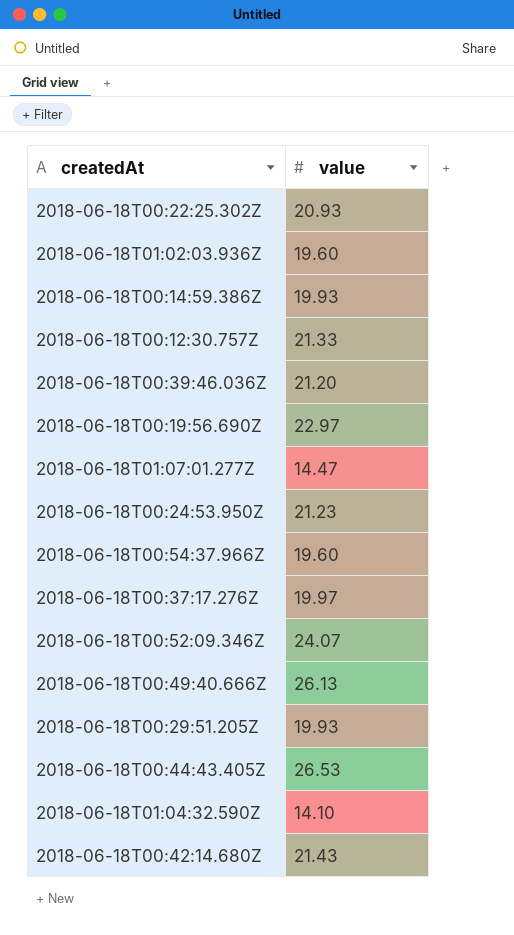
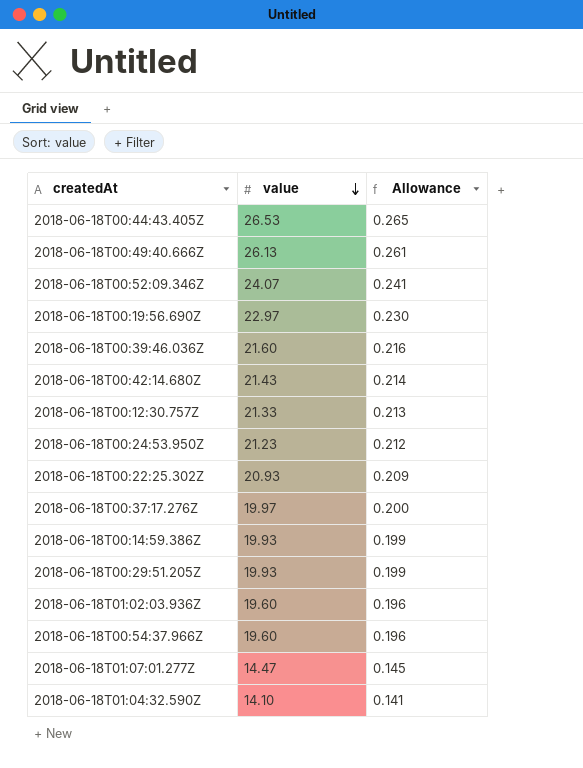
row order: none -> value descending
column Allowance | formula: none -> [value] * 0.01
2018-06-18T00:39:46.036Z | value: 21.20 -> 21.60

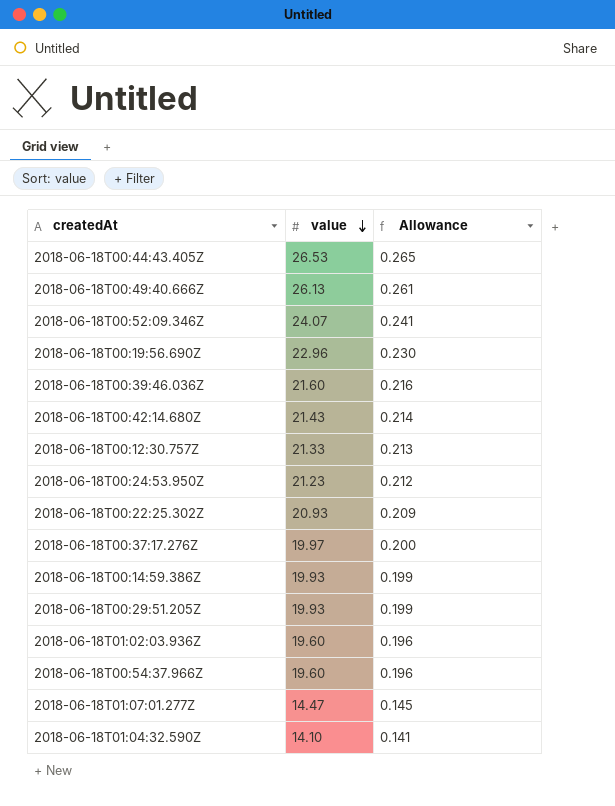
2018-06-18T00:19:56.690Z | value: 22.97 -> 22.96

